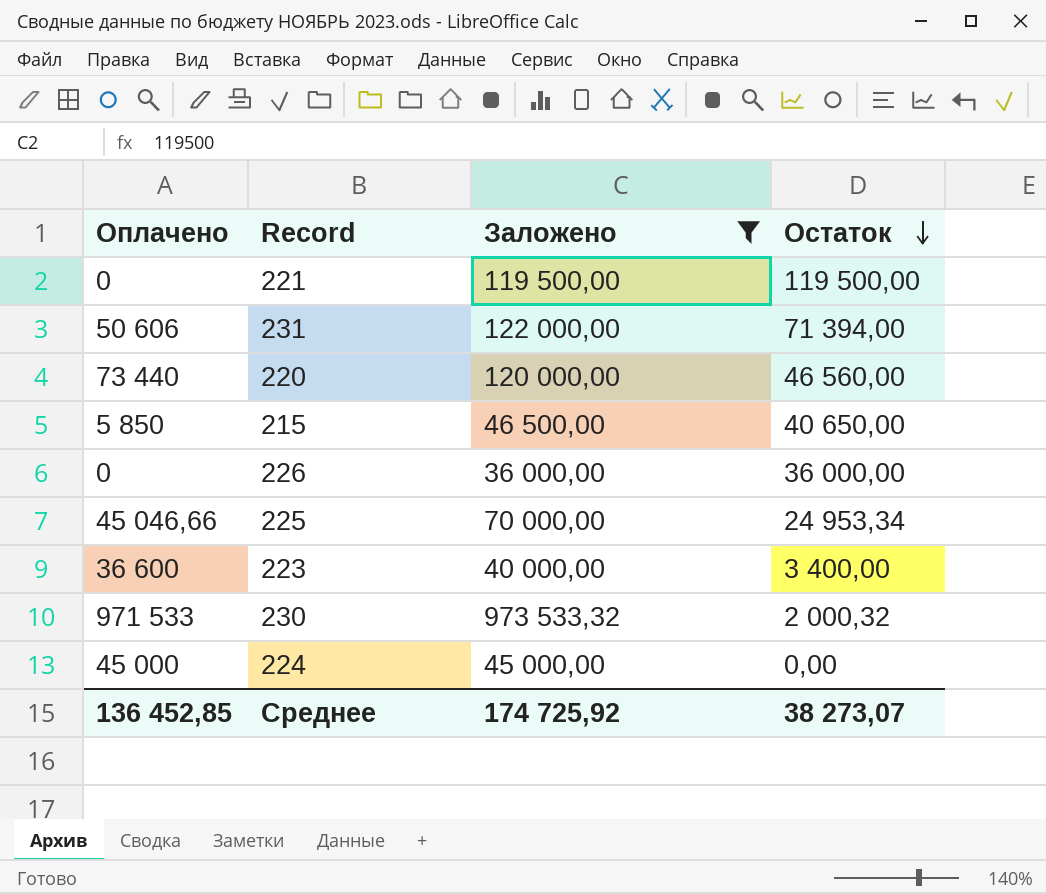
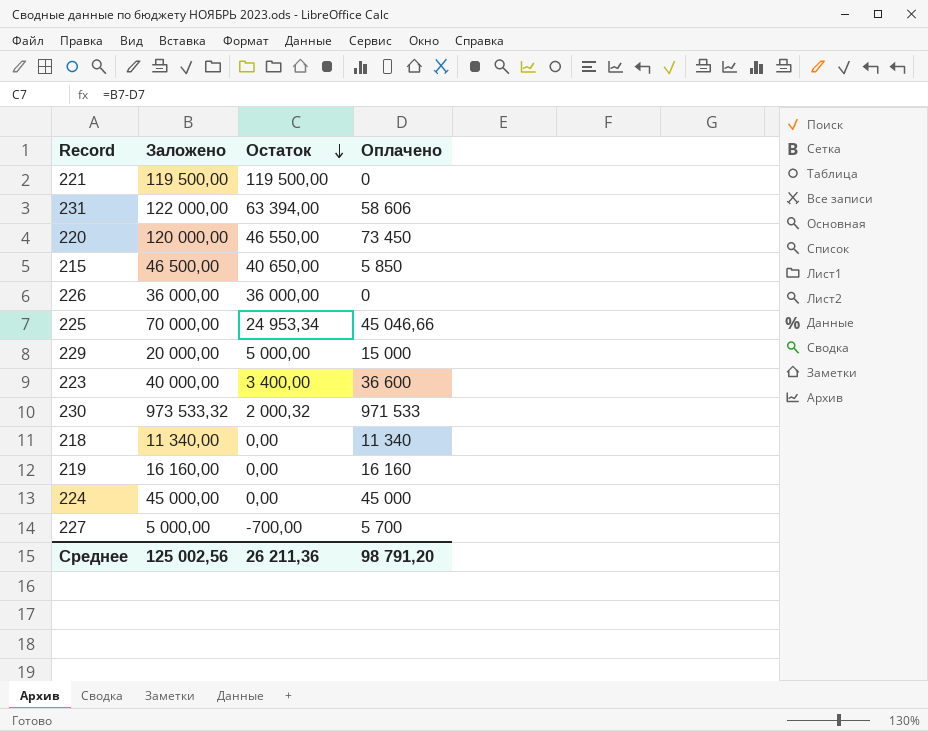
filter: Заложено >= 36 000,00 -> none
column Оплачено | position: 1 -> 4
231 | Остаток: 71 394,00 -> 63 394,00
231 | Оплачено: 50 606 -> 58 606
220 | Остаток: 46 560,00 -> 46 550,00
220 | Оплачено: 73 440 -> 73 450
Среднее | Заложено: 174 725,92 -> 125 002,56
Среднее | Остаток: 38 273,07 -> 26 211,36
Среднее | Оплачено: 136 452,85 -> 98 791,20

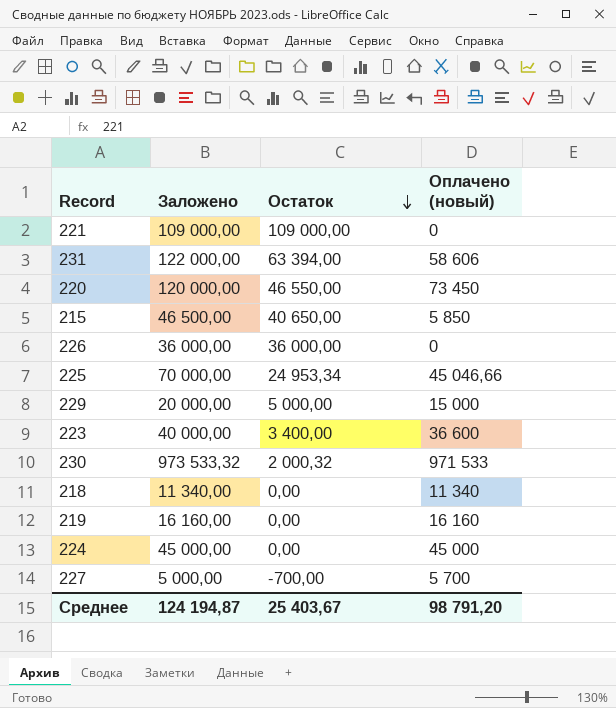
column name: Оплачено -> Оплачено (новый)
221 | Заложено: 119 500,00 -> 109 000,00
221 | Остаток: 119 500,00 -> 109 000,00
Среднее | Заложено: 125 002,56 -> 124 194,87
Среднее | Остаток: 26 211,36 -> 25 403,67

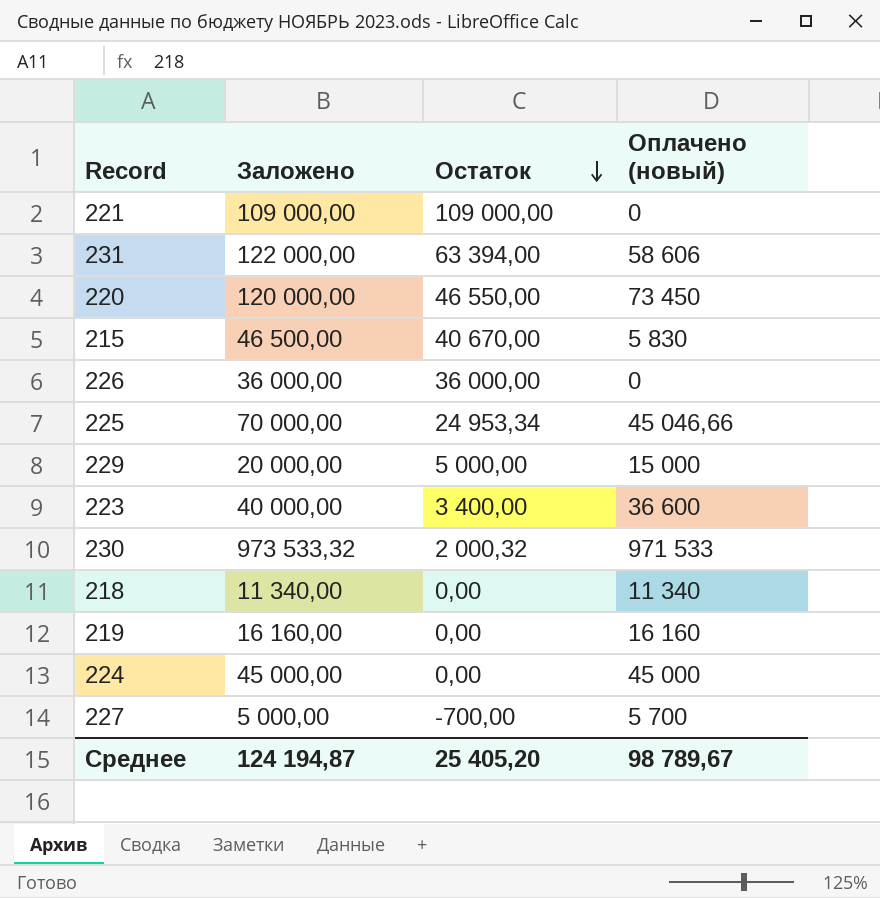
215 | Остаток: 40 650,00 -> 40 670,00
215 | Оплачено (новый): 5 850 -> 5 830
Среднее | Остаток: 25 403,67 -> 25 405,20
Среднее | Оплачено (новый): 98 791,20 -> 98 789,67

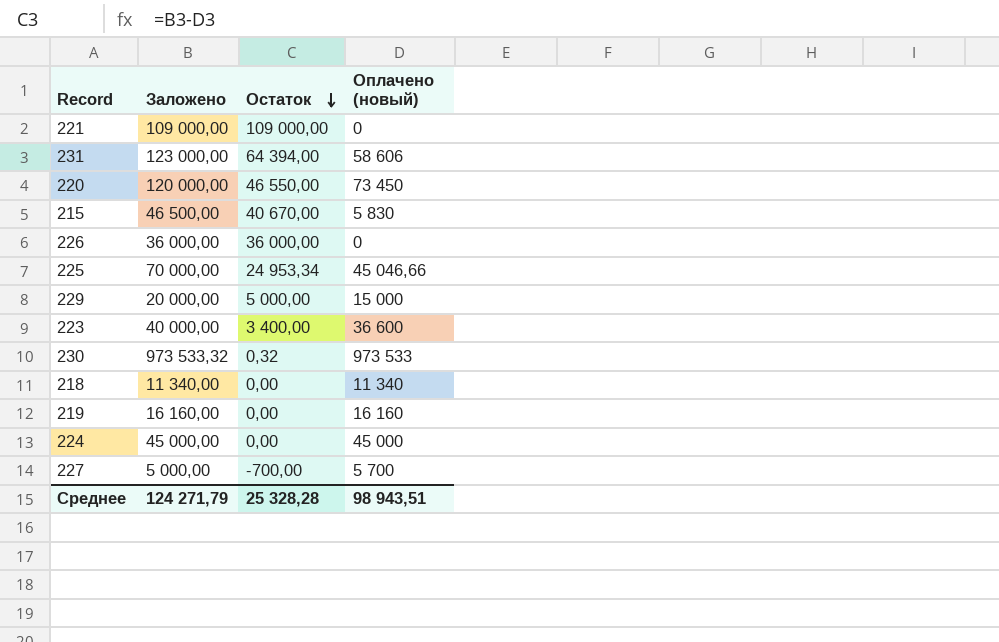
231 | Заложено: 122 000,00 -> 123 000,00
231 | Остаток: 63 394,00 -> 64 394,00
230 | Остаток: 2 000,32 -> 0,32
230 | Оплачено (новый): 971 533 -> 973 533
Среднее | Заложено: 124 194,87 -> 124 271,79
Среднее | Остаток: 25 405,20 -> 25 328,28
Среднее | Оплачено (новый): 98 789,67 -> 98 943,51

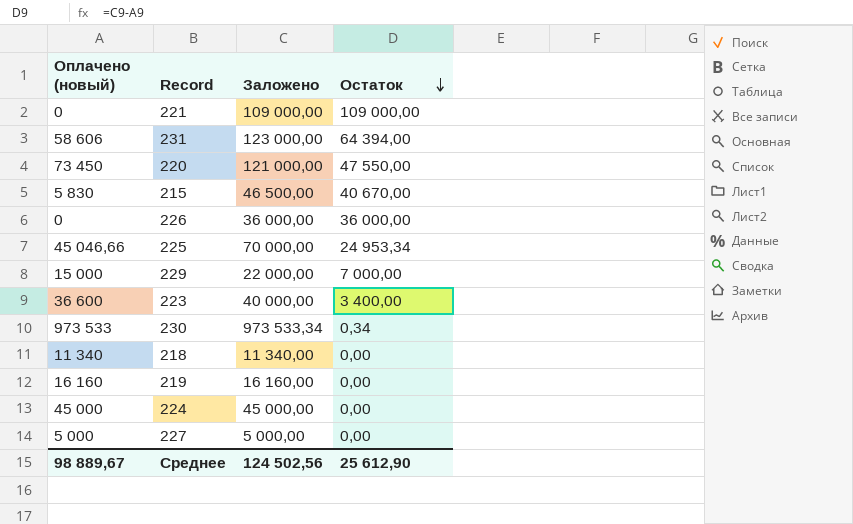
column Оплачено (новый) | position: 4 -> 1
220 | Заложено: 120 000,00 -> 121 000,00
220 | Остаток: 46 550,00 -> 47 550,00
229 | Заложено: 20 000,00 -> 22 000,00
229 | Остаток: 5 000,00 -> 7 000,00
230 | Заложено: 973 533,32 -> 973 533,34
230 | Остаток: 0,32 -> 0,34
227 | Оплачено (новый): 5 700 -> 5 000
227 | Остаток: -700,00 -> 0,00
Среднее | Оплачено (новый): 98 943,51 -> 98 889,67
Среднее | Заложено: 124 271,79 -> 124 502,56
Среднее | Остаток: 25 328,28 -> 25 612,90

